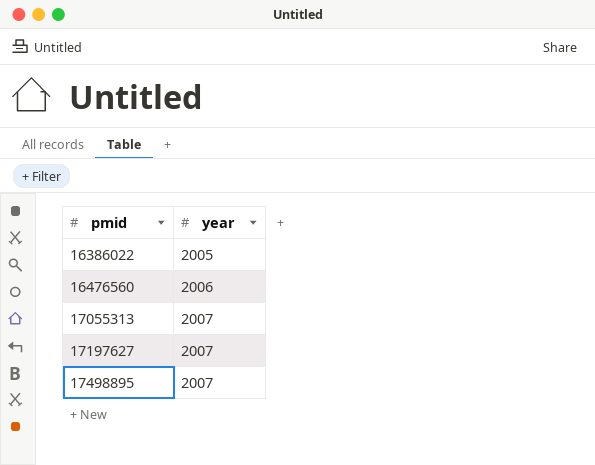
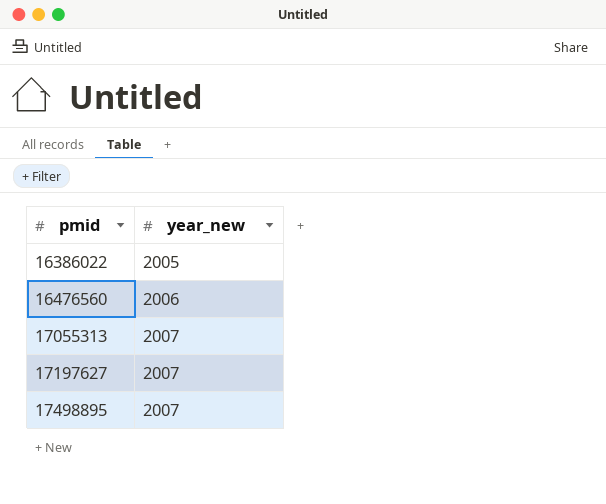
column name: year -> year_new

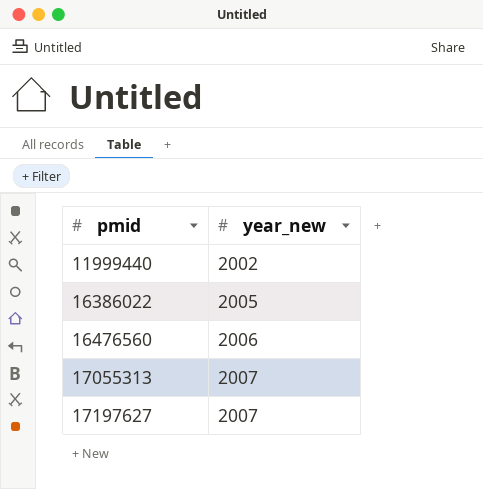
row 17498895: 2007 -> none
row 11999440: none -> 2002

